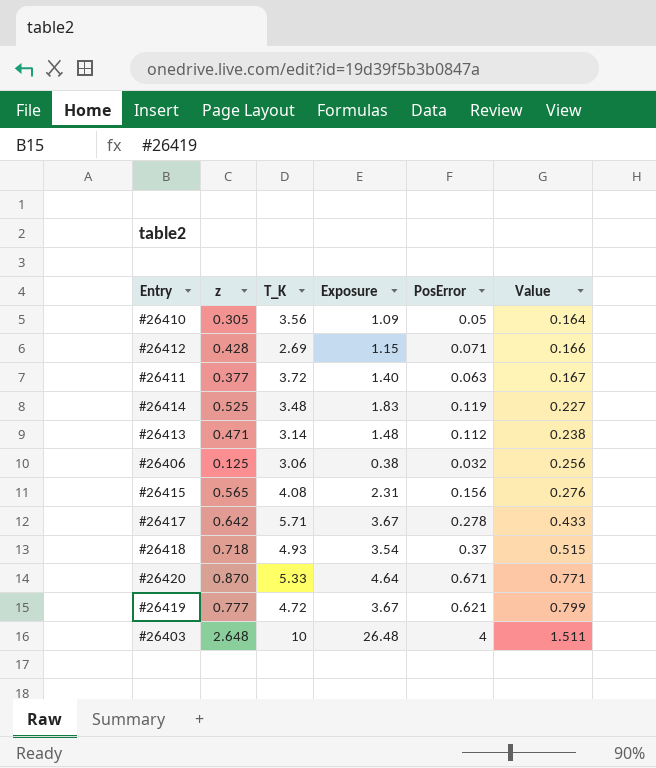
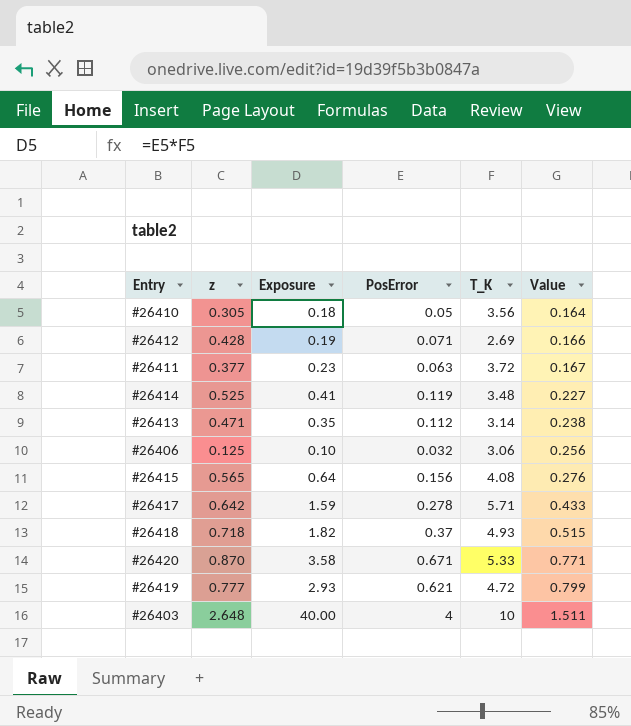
column Exposure | formula: [z] * [T_K] -> [PosError] * [T_K]
column T_K | position: 3 -> 5

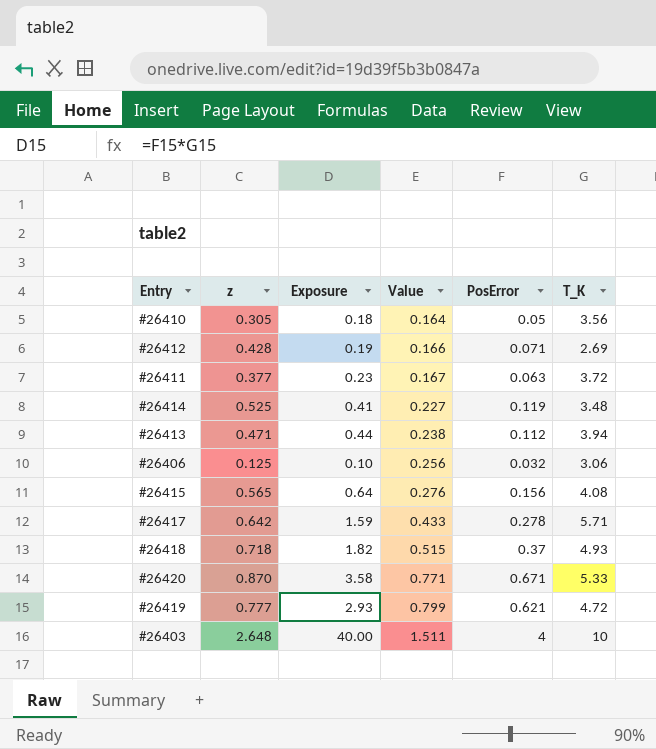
column Value | position: 6 -> 4
#26413 | Exposure: 0.35 -> 0.44
#26413 | T_K: 3.14 -> 3.94

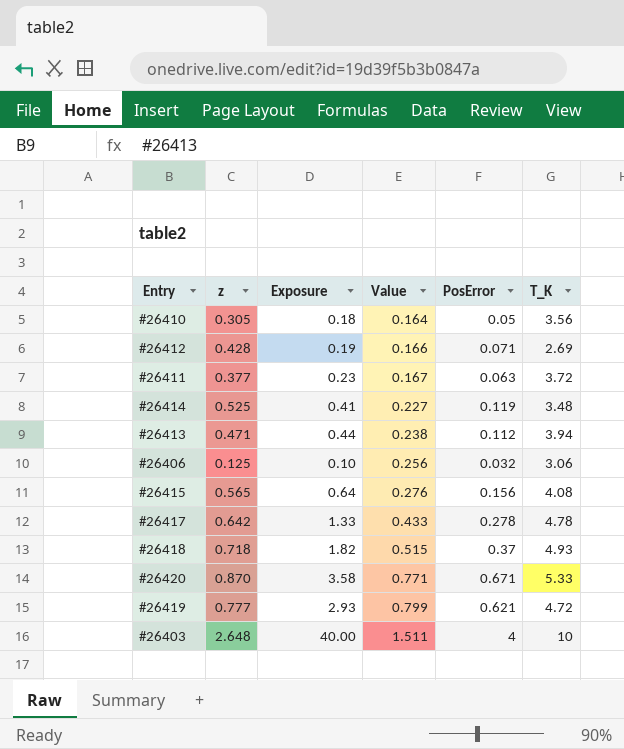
#26417 | Exposure: 1.59 -> 1.33
#26417 | T_K: 5.71 -> 4.78

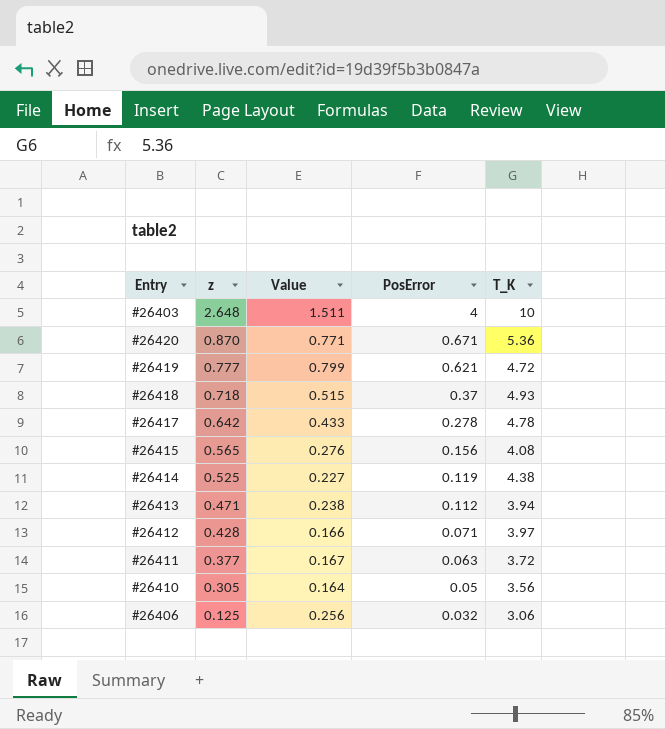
row order: Value ascending -> z descending
column Exposure | formula: [PosError] * [T_K] -> none
#26420 | T_K: 5.33 -> 5.36
#26414 | T_K: 3.48 -> 4.38
#26412 | T_K: 2.69 -> 3.97

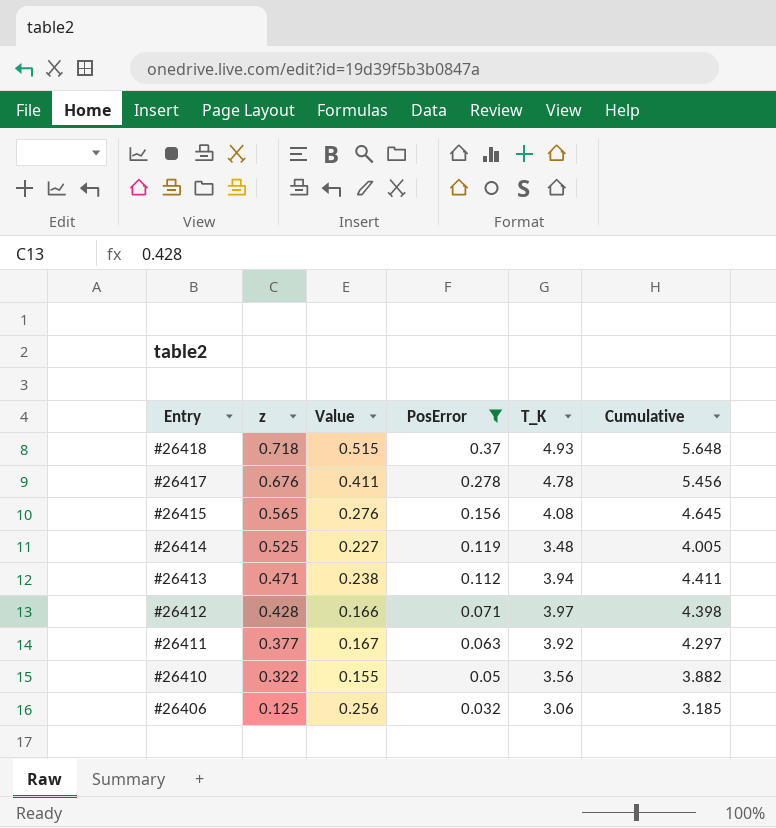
filter: none -> PosError <= 0.37
column Cumulative | formula: none -> [z] + [T_K]
#26417 | z: 0.642 -> 0.676
#26417 | Value: 0.433 -> 0.411
#26414 | T_K: 4.38 -> 3.48
#26411 | T_K: 3.72 -> 3.92
#26410 | z: 0.305 -> 0.322
#26410 | Value: 0.164 -> 0.155

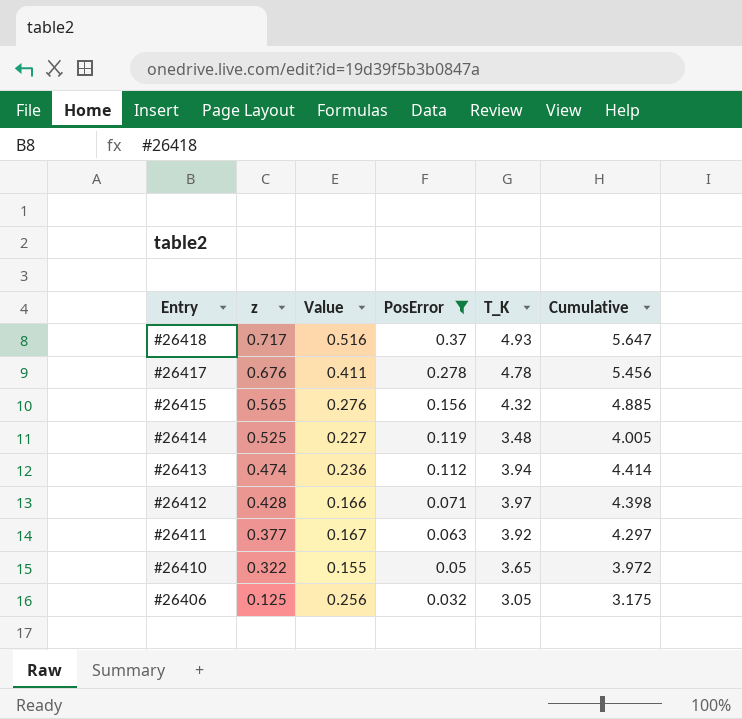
#26418 | z: 0.718 -> 0.717
#26418 | Value: 0.515 -> 0.516
#26418 | Cumulative: 5.648 -> 5.647
#26415 | T_K: 4.08 -> 4.32
#26415 | Cumulative: 4.645 -> 4.885
#26413 | z: 0.471 -> 0.474
#26413 | Value: 0.238 -> 0.236
#26413 | Cumulative: 4.411 -> 4.414
#26410 | T_K: 3.56 -> 3.65
#26410 | Cumulative: 3.882 -> 3.972
#26406 | T_K: 3.06 -> 3.05
#26406 | Cumulative: 3.185 -> 3.175

